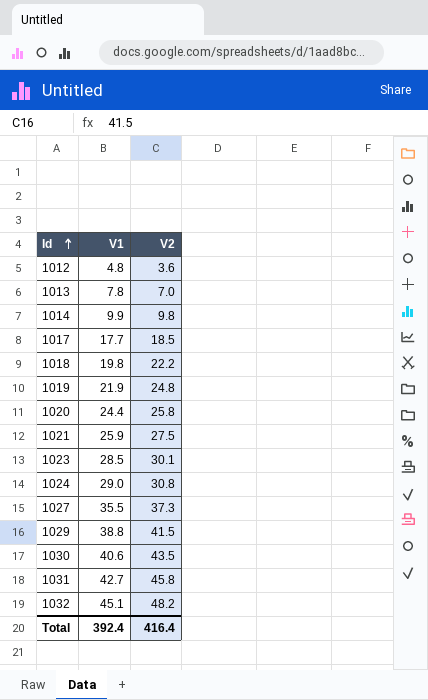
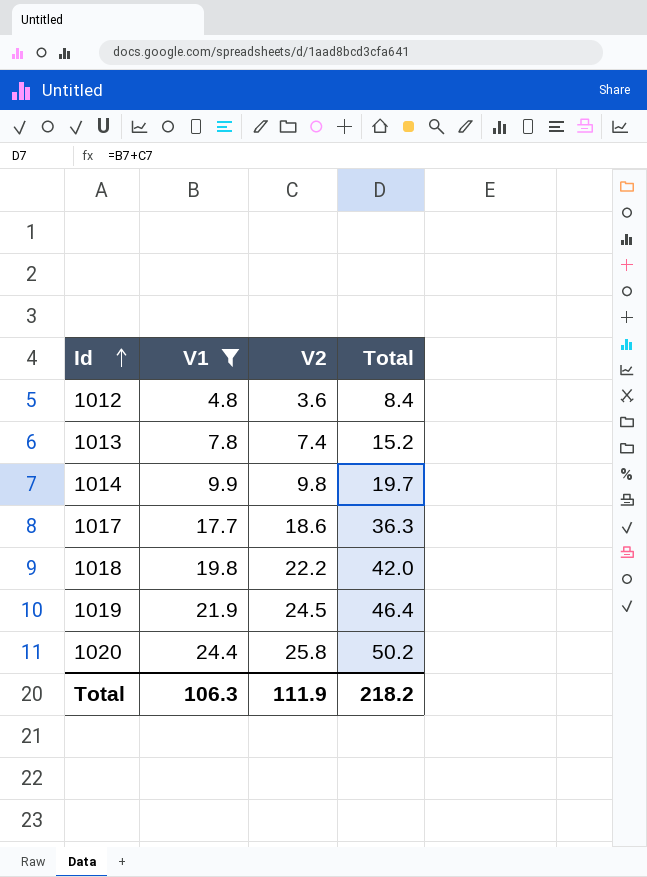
filter: none -> V1 <= 24.4
column Total | formula: none -> [V1] + [V2]
1013 | V2: 7.0 -> 7.4
1017 | V2: 18.5 -> 18.6
1019 | V2: 24.8 -> 24.5
Total | V1: 392.4 -> 106.3
Total | V2: 416.4 -> 111.9

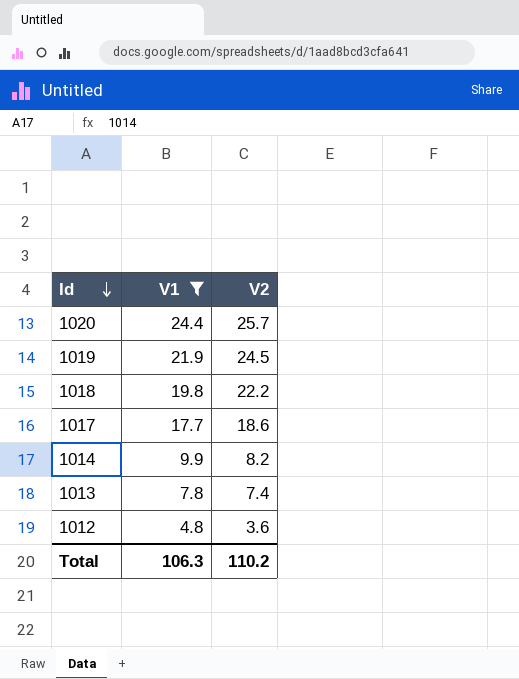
row order: Id ascending -> Id descending
column Total | formula: [V1] + [V2] -> none
1020 | V2: 25.8 -> 25.7
1014 | V2: 9.8 -> 8.2
Total | V2: 111.9 -> 110.2

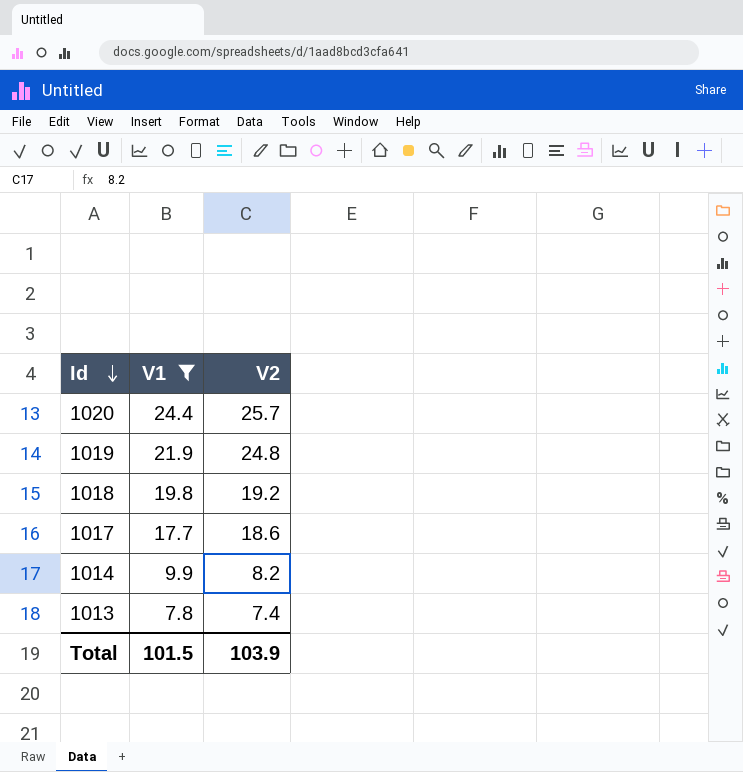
row 1012: 4.8 | 3.6 -> none
1019 | V2: 24.5 -> 24.8
1018 | V2: 22.2 -> 19.2
Total | V1: 106.3 -> 101.5
Total | V2: 110.2 -> 103.9

